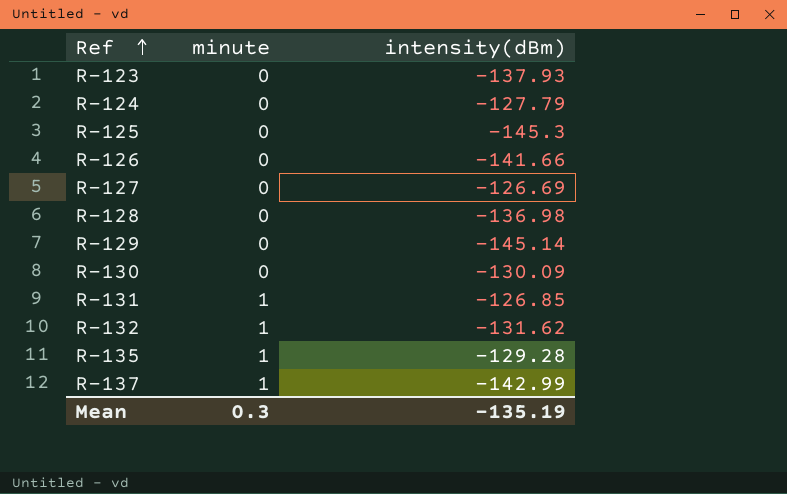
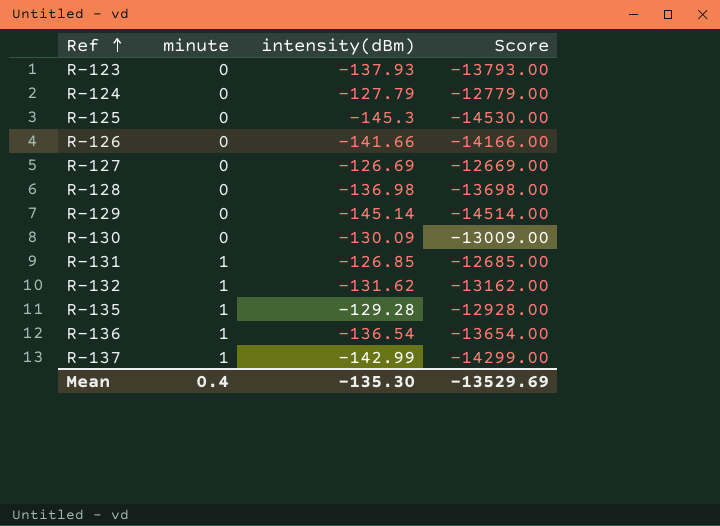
column Score | formula: none -> [intensity(dBm)] * 100
row R-136: none -> 1 | -136.54 | -13654.00
Mean | minute: 0.3 -> 0.4
Mean | intensity(dBm): -135.19 -> -135.30

